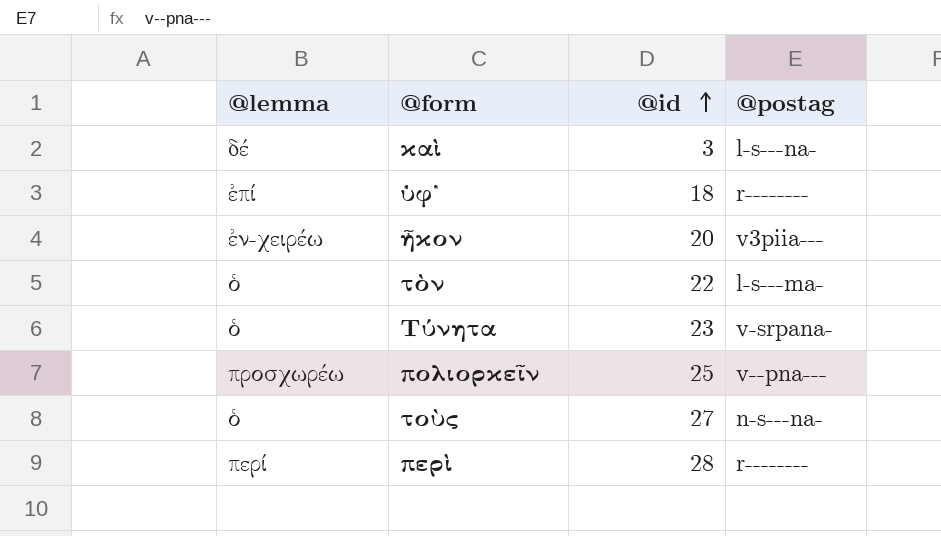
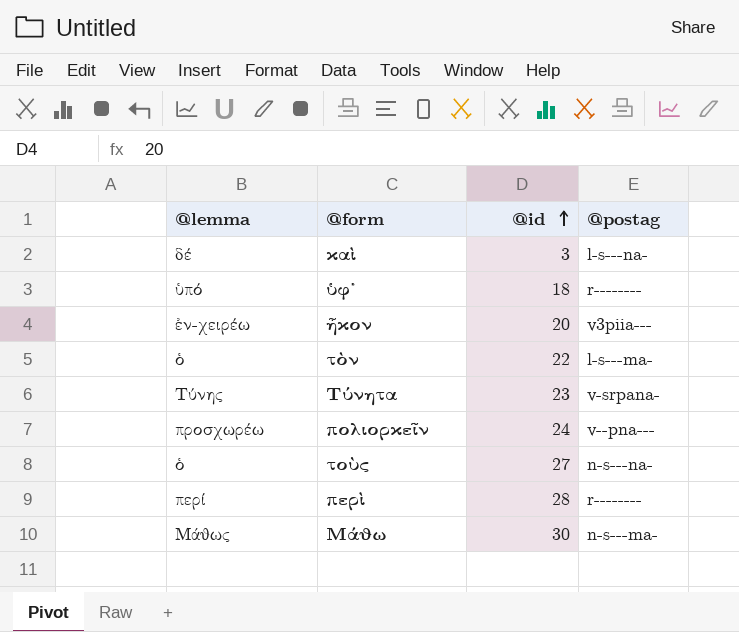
ὑφ᾽ | @lemma: ἐπί -> ὑπό
Τύνητα | @lemma: ὁ -> Τύνης
πολιορκεῖν | @id: 25 -> 24
row Μάθω: none -> Μάθως | 30 | n-s---ma-

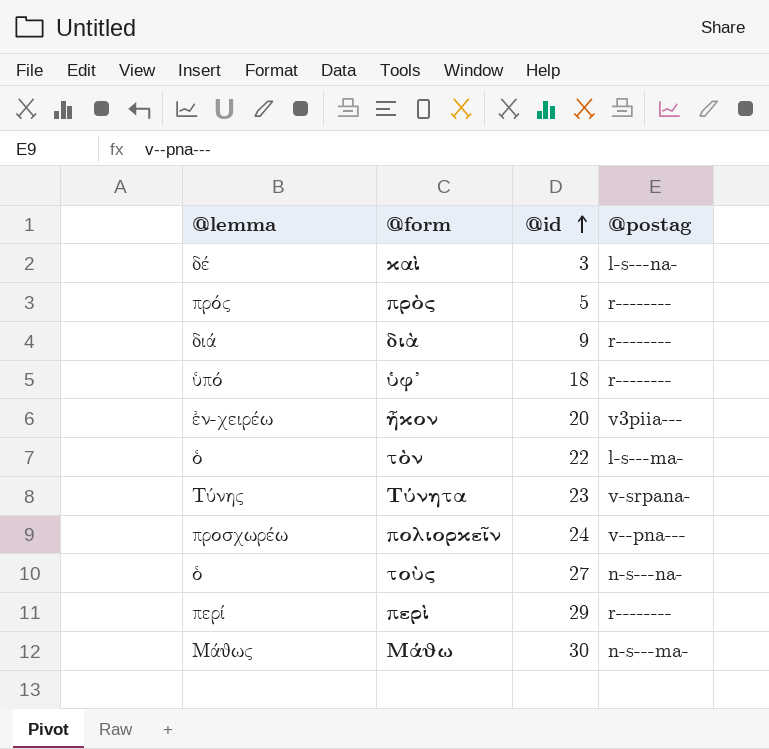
row πρὸς: none -> πρός | 5 | r--------
row διὰ: none -> διά | 9 | r--------
περὶ | @id: 28 -> 29

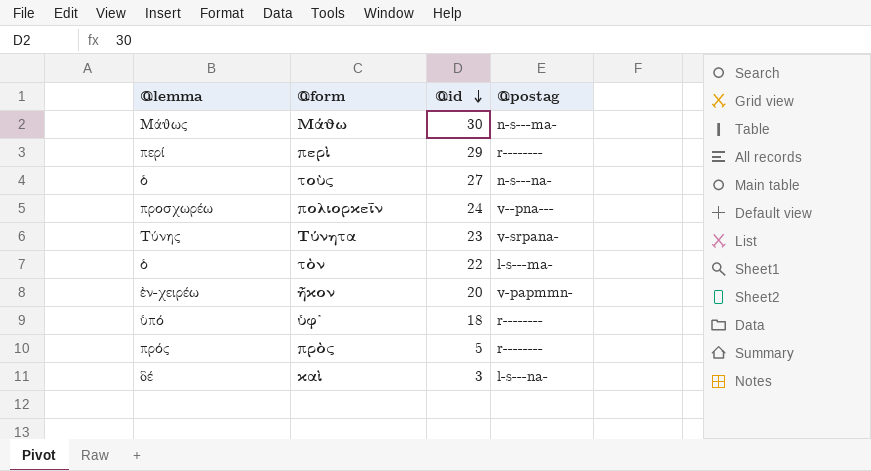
row order: @id ascending -> @id descending
row διὰ: διά | 9 | r-------- -> none
ἧκον | @postag: v3piia--- -> v-papmmn-

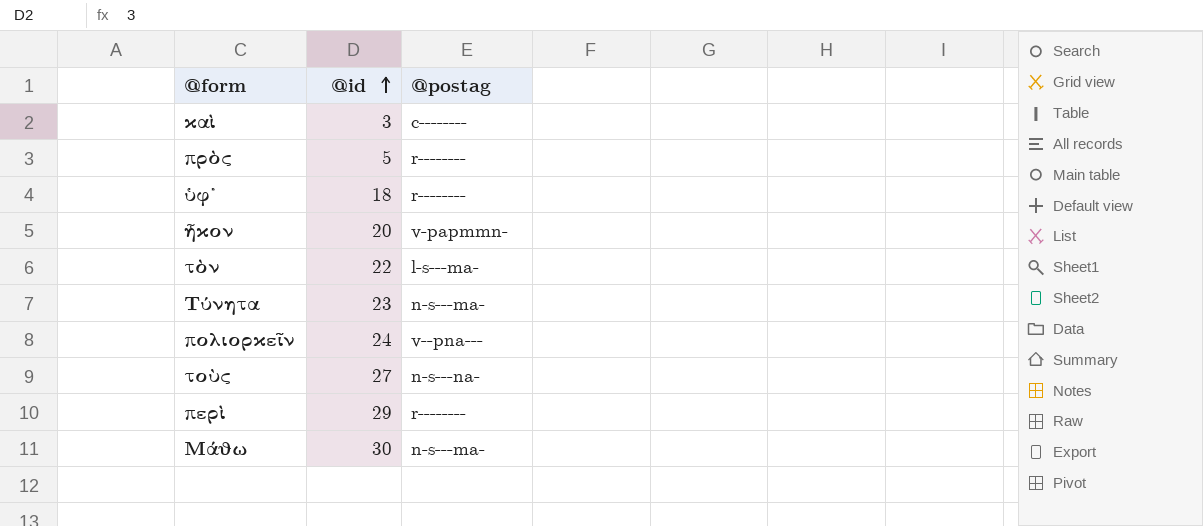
row order: @id descending -> @id ascending
column @lemma | position: 1 -> none
καὶ | @postag: l-s---na- -> c--------
Τύνητα | @postag: v-srpana- -> n-s---ma-

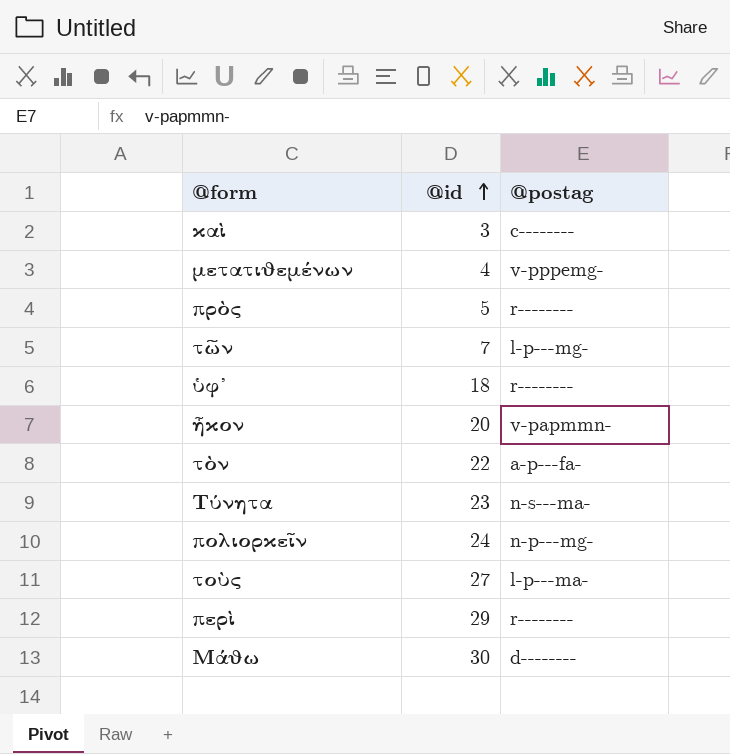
row μετατιθεμένων: none -> 4 | v-pppemg-
row τῶν: none -> 7 | l-p---mg-
τὸν | @postag: l-s---ma- -> a-p---fa-
πολιορκεῖν | @postag: v--pna--- -> n-p---mg-
τοὺς | @postag: n-s---na- -> l-p---ma-
Μάθω | @postag: n-s---ma- -> d--------

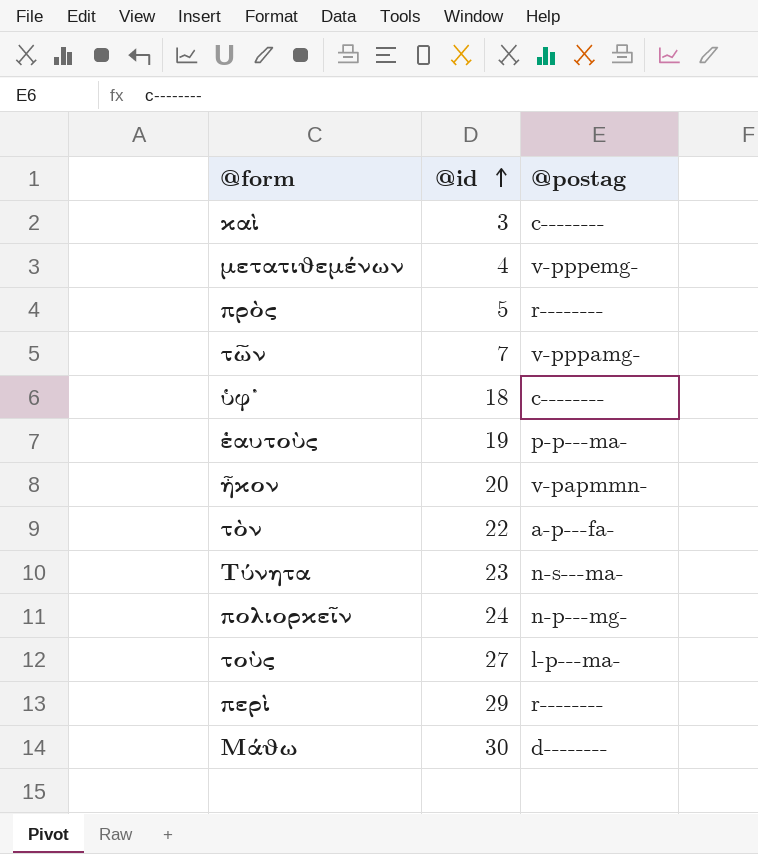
τῶν | @postag: l-p---mg- -> v-pppamg-
ὑφ᾽ | @postag: r-------- -> c--------
row ἑαυτοὺς: none -> 19 | p-p---ma-

